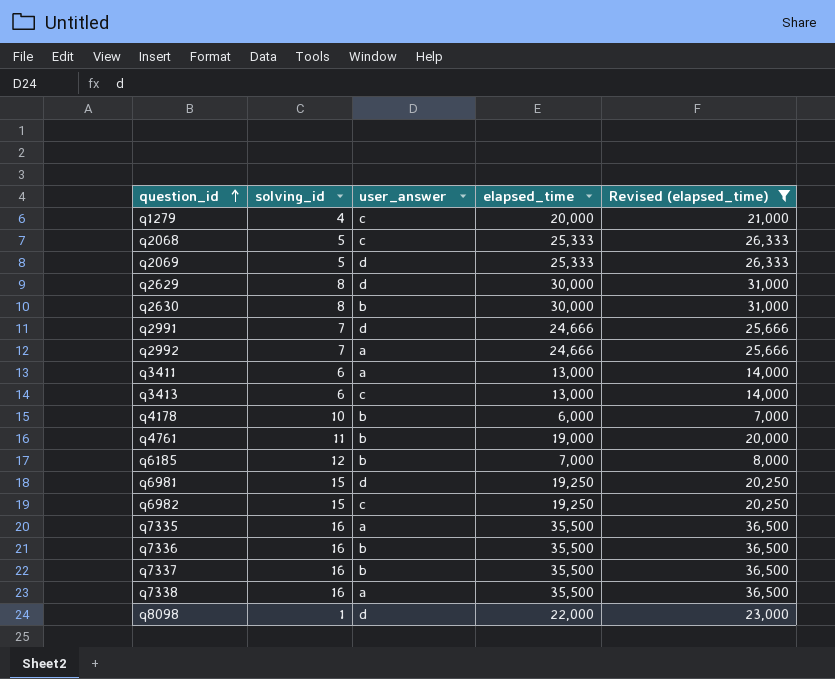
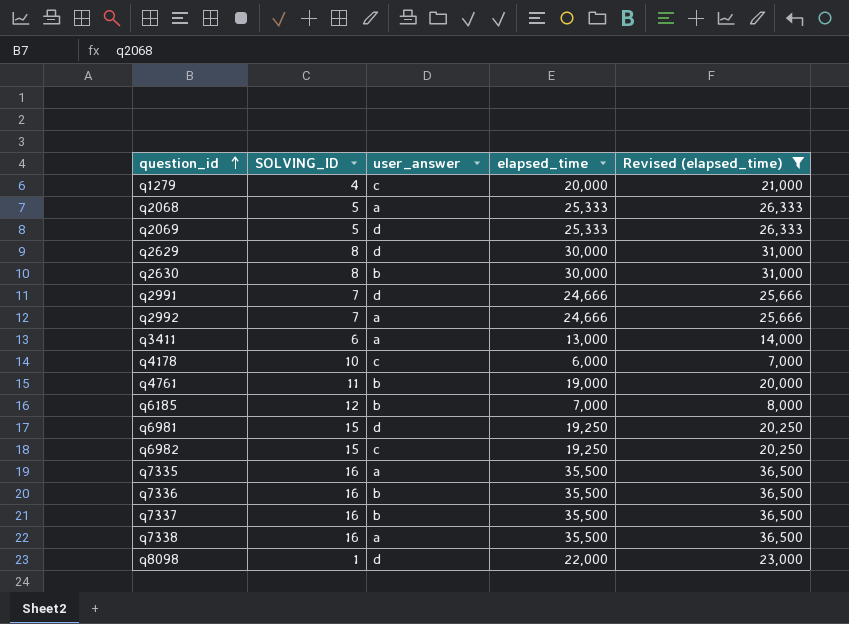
column name: solving_id -> SOLVING_ID
row q3413: 6 | c | 13,000 | 14,000 -> none
q2068 | user_answer: c -> a
q4178 | user_answer: b -> c

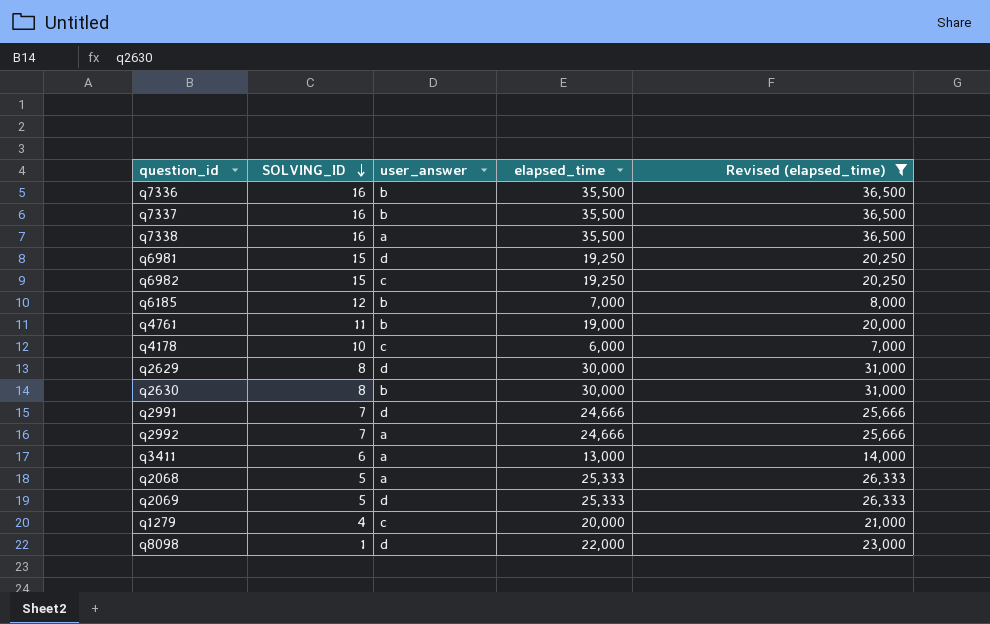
row order: question_id ascending -> SOLVING_ID descending
row q7335: 16 | a | 35,500 | 36,500 -> none

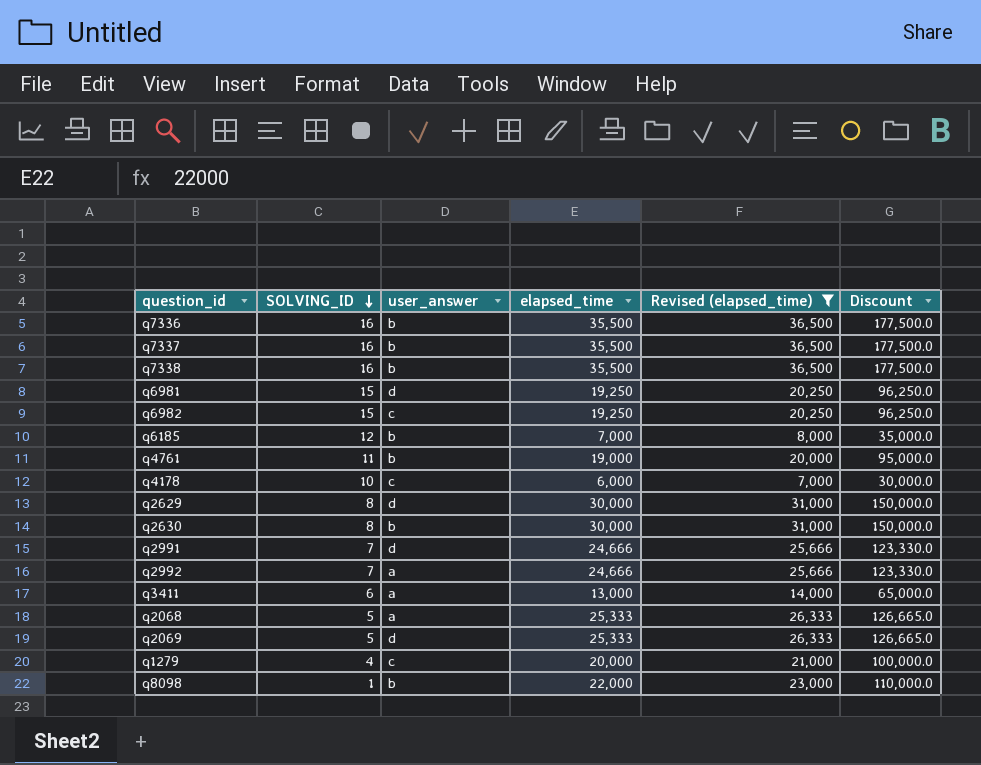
column Discount | formula: none -> [elapsed_time] * 5
q7338 | user_answer: a -> b
q8098 | user_answer: d -> b

